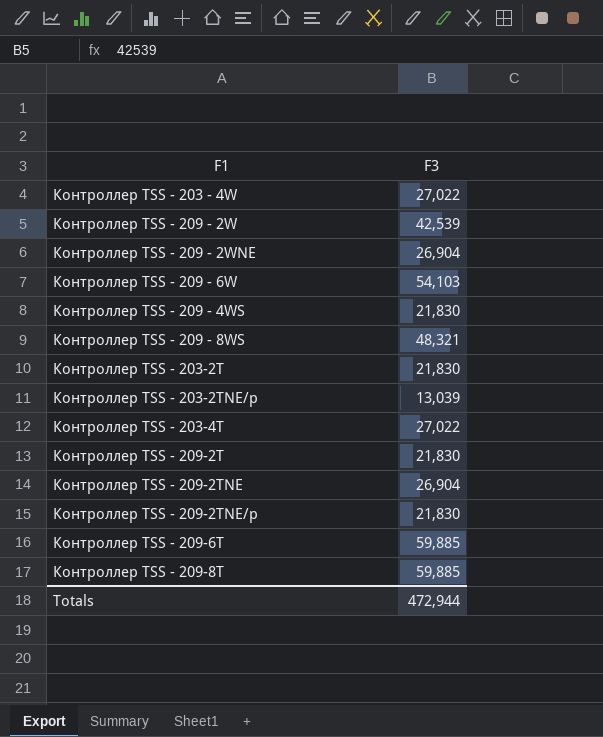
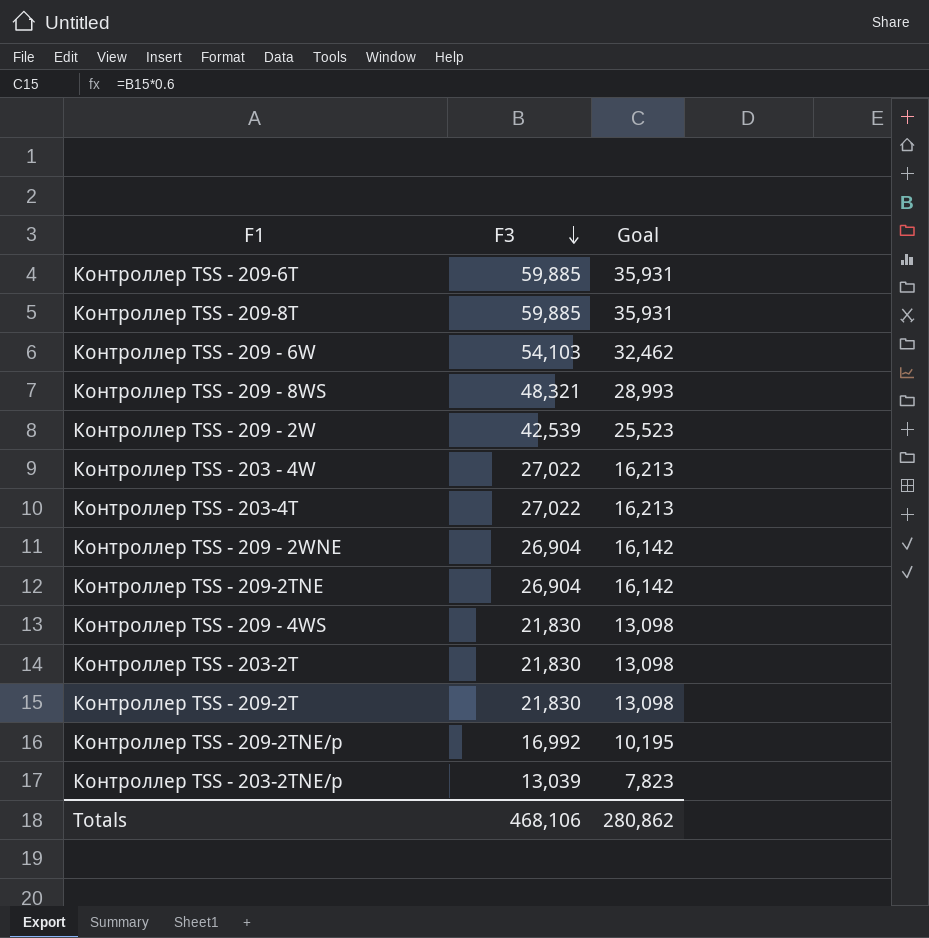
row order: none -> F3 descending
column Goal | formula: none -> [F3] * 0.6
Контроллер TSS - 209-2TNE/p | F3: 21,830 -> 16,992
Totals | F3: 472,944 -> 468,106

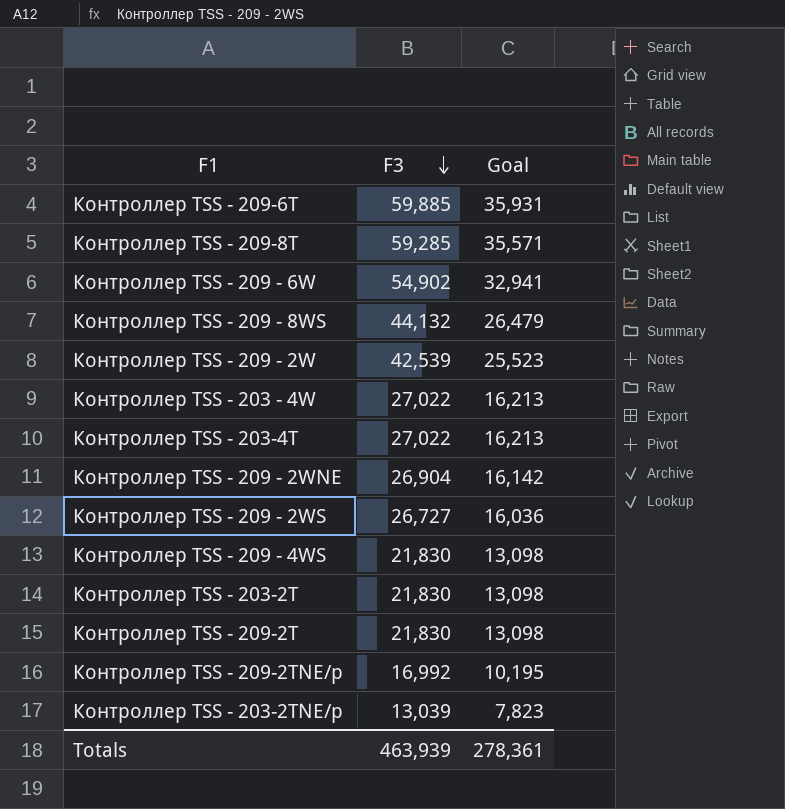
row Контроллер TSS - 209-2TNE: 26,904 | 16,142 -> none
Контроллер TSS - 209-8T | F3: 59,885 -> 59,285
Контроллер TSS - 209-8T | Goal: 35,931 -> 35,571
Контроллер TSS - 209 - 6W | F3: 54,103 -> 54,902
Контроллер TSS - 209 - 6W | Goal: 32,462 -> 32,941
Контроллер TSS - 209 - 8WS | F3: 48,321 -> 44,132
Контроллер TSS - 209 - 8WS | Goal: 28,993 -> 26,479
row Контроллер TSS - 209 - 2WS: none -> 26,727 | 16,036
Totals | F3: 468,106 -> 463,939
Totals | Goal: 280,862 -> 278,361

